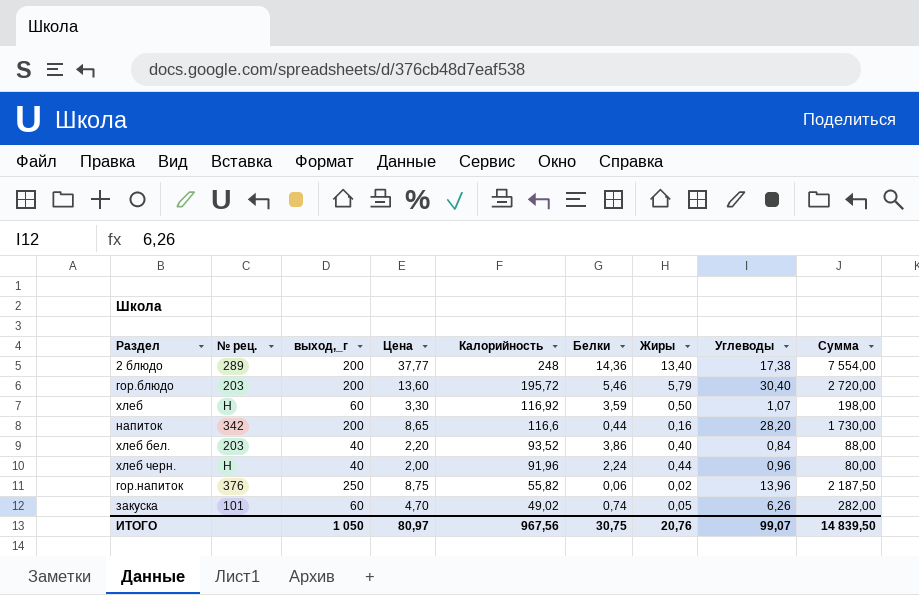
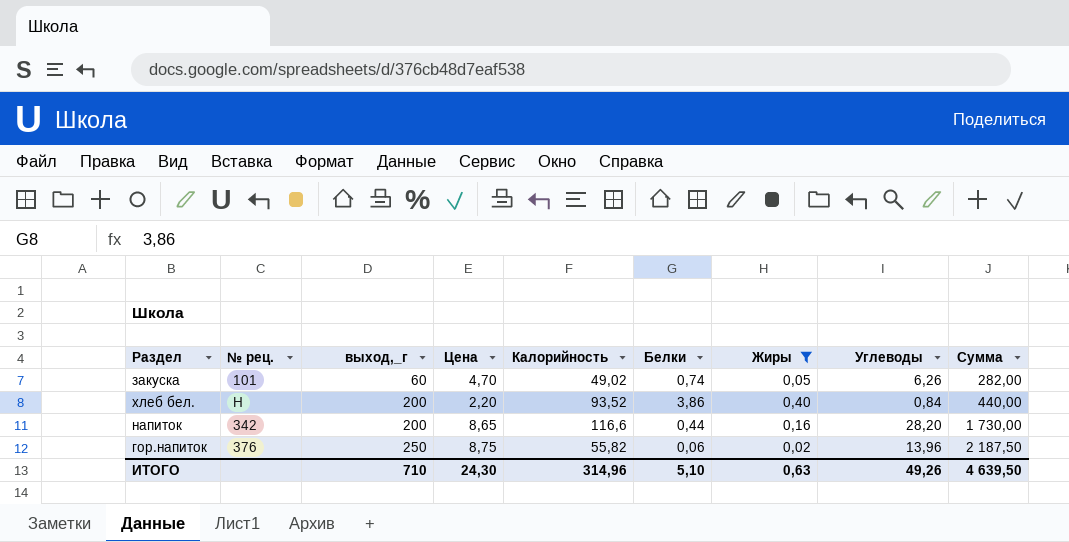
filter: none -> Жиры <= 0,40
row order: Калорийность descending -> выход,_г ascending
хлеб бел. | № рец.: 203 -> Н
хлеб бел. | выход,_г: 40 -> 200
хлеб бел. | Сумма: 88,00 -> 440,00
ИТОГО | выход,_г: 1 050 -> 710
ИТОГО | Цена: 80,97 -> 24,30
ИТОГО | Калорийность: 967,56 -> 314,96
ИТОГО | Белки: 30,75 -> 5,10
ИТОГО | Жиры: 20,76 -> 0,63
ИТОГО | Углеводы: 99,07 -> 49,26
ИТОГО | Сумма: 14 839,50 -> 4 639,50

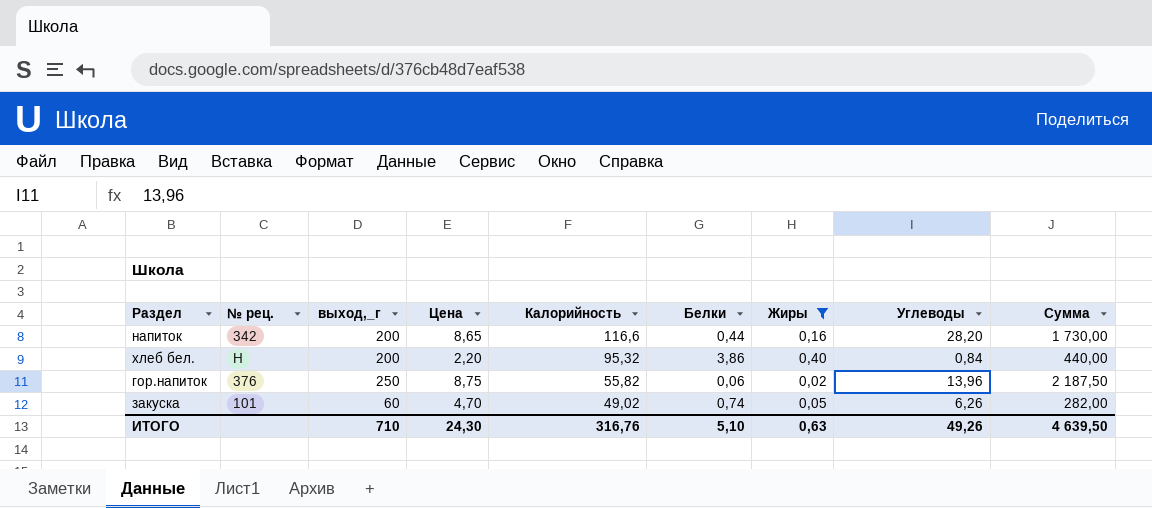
row order: выход,_г ascending -> Калорийность descending
хлеб бел. | Калорийность: 93,52 -> 95,32
ИТОГО | Калорийность: 314,96 -> 316,76

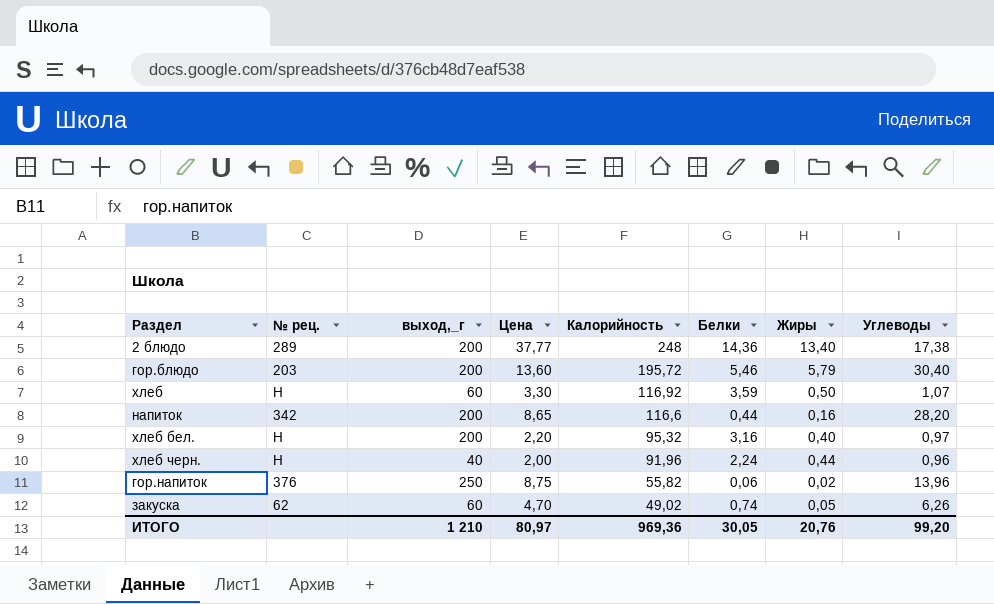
filter: Жиры <= 0,40 -> none
column Сумма | formula: [выход,_г] * [Цена] -> none
хлеб бел. | Белки: 3,86 -> 3,16
хлеб бел. | Углеводы: 0,84 -> 0,97
закуска | № рец.: 101 -> 62
ИТОГО | выход,_г: 710 -> 1 210
ИТОГО | Цена: 24,30 -> 80,97
ИТОГО | Калорийность: 316,76 -> 969,36
ИТОГО | Белки: 5,10 -> 30,05
ИТОГО | Жиры: 0,63 -> 20,76
ИТОГО | Углеводы: 49,26 -> 99,20

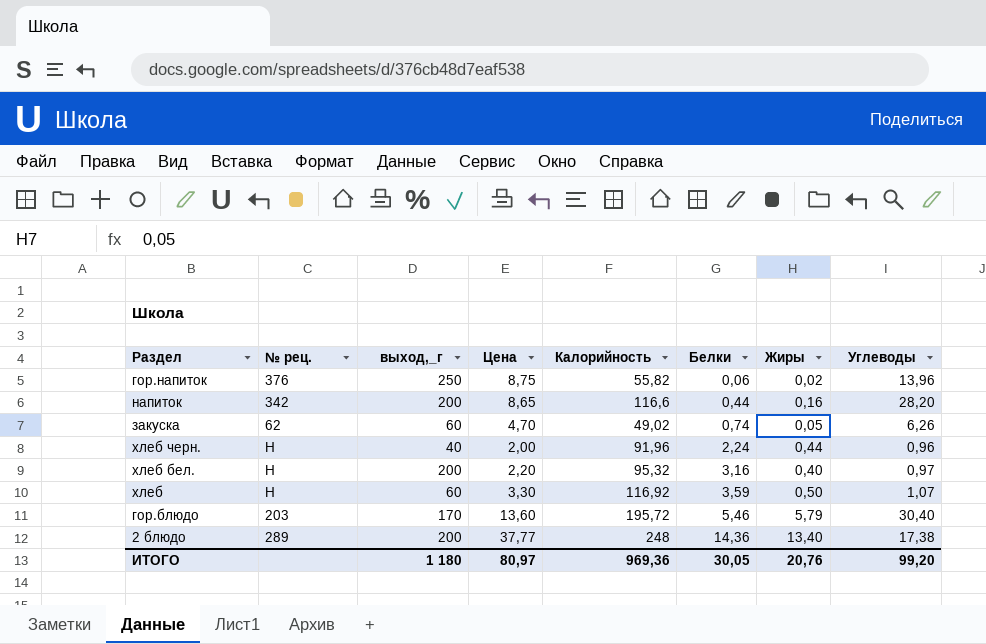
row order: Калорийность descending -> Белки ascending
гор.блюдо | выход,_г: 200 -> 170
ИТОГО | выход,_г: 1 210 -> 1 180

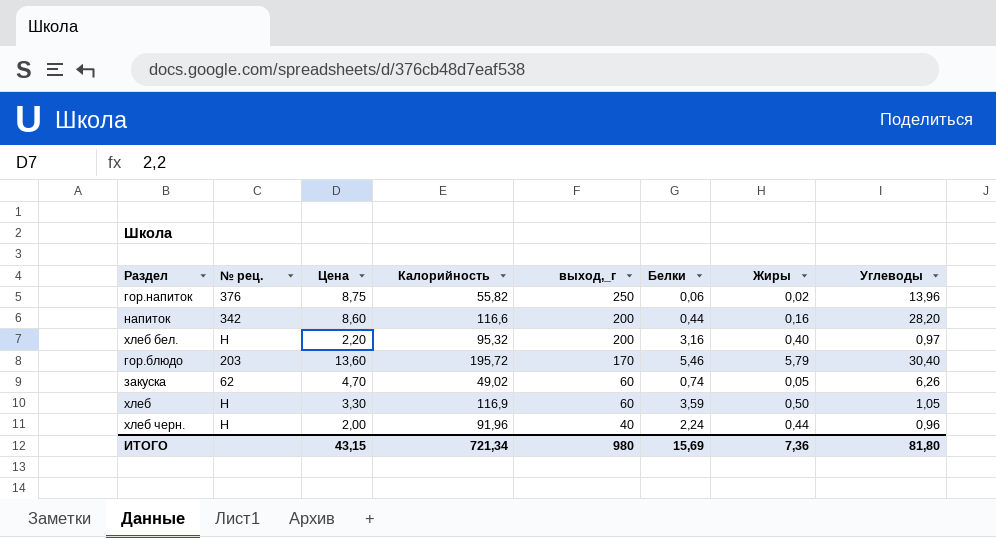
row order: Белки ascending -> выход,_г descending
column выход,_г | position: 3 -> 5
row 2 блюдо: 289 | 200 | 37,77 | 248 | 14,36 | 13,40 | 17,38 -> none
напиток | Цена: 8,65 -> 8,60
хлеб | Калорийность: 116,92 -> 116,9
хлеб | Углеводы: 1,07 -> 1,05
ИТОГО | Цена: 80,97 -> 43,15
ИТОГО | Калорийность: 969,36 -> 721,34
ИТОГО | выход,_г: 1 180 -> 980
ИТОГО | Белки: 30,05 -> 15,69
ИТОГО | Жиры: 20,76 -> 7,36
ИТОГО | Углеводы: 99,20 -> 81,80

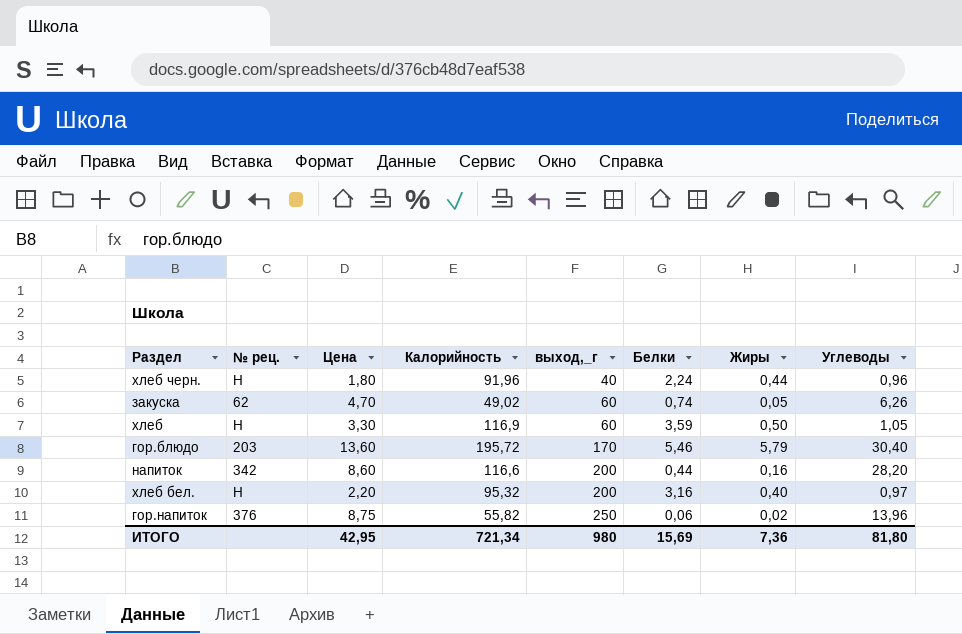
row order: выход,_г descending -> выход,_г ascending
хлеб черн. | Цена: 2,00 -> 1,80
ИТОГО | Цена: 43,15 -> 42,95

